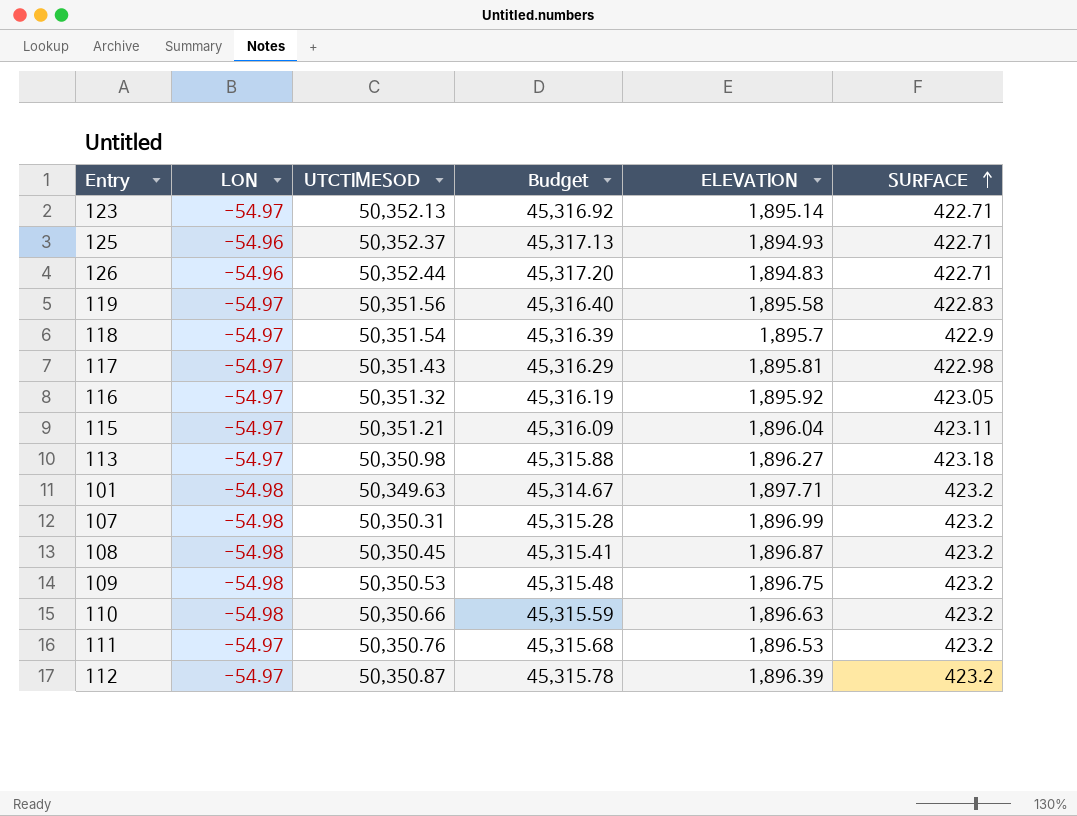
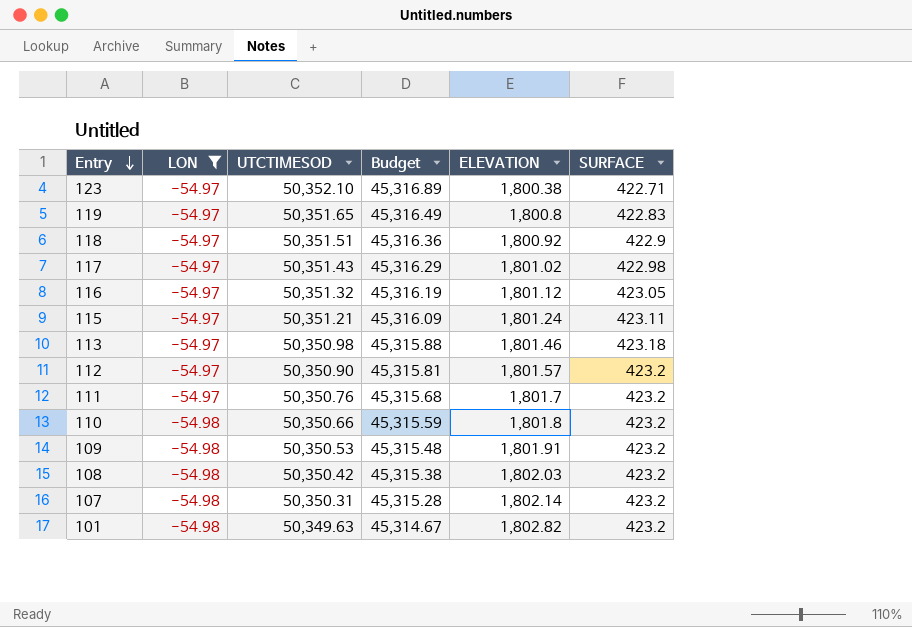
filter: none -> LON != -54.96
row order: SURFACE ascending -> Entry descending
123 | UTCTIMESOD: 50,352.13 -> 50,352.10
123 | Budget: 45,316.92 -> 45,316.89
123 | ELEVATION: 1,895.14 -> 1,800.38
119 | UTCTIMESOD: 50,351.56 -> 50,351.65
119 | Budget: 45,316.40 -> 45,316.49
119 | ELEVATION: 1,895.58 -> 1,800.8
118 | UTCTIMESOD: 50,351.54 -> 50,351.51
118 | Budget: 45,316.39 -> 45,316.36
118 | ELEVATION: 1,895.7 -> 1,800.92
117 | ELEVATION: 1,895.81 -> 1,801.02
116 | ELEVATION: 1,895.92 -> 1,801.12
115 | ELEVATION: 1,896.04 -> 1,801.24
113 | ELEVATION: 1,896.27 -> 1,801.46
112 | UTCTIMESOD: 50,350.87 -> 50,350.90
112 | Budget: 45,315.78 -> 45,315.81
112 | ELEVATION: 1,896.39 -> 1,801.57
111 | ELEVATION: 1,896.53 -> 1,801.7
110 | ELEVATION: 1,896.63 -> 1,801.8
109 | ELEVATION: 1,896.75 -> 1,801.91
108 | UTCTIMESOD: 50,350.45 -> 50,350.42
108 | Budget: 45,315.41 -> 45,315.38
108 | ELEVATION: 1,896.87 -> 1,802.03
107 | ELEVATION: 1,896.99 -> 1,802.14
101 | ELEVATION: 1,897.71 -> 1,802.82

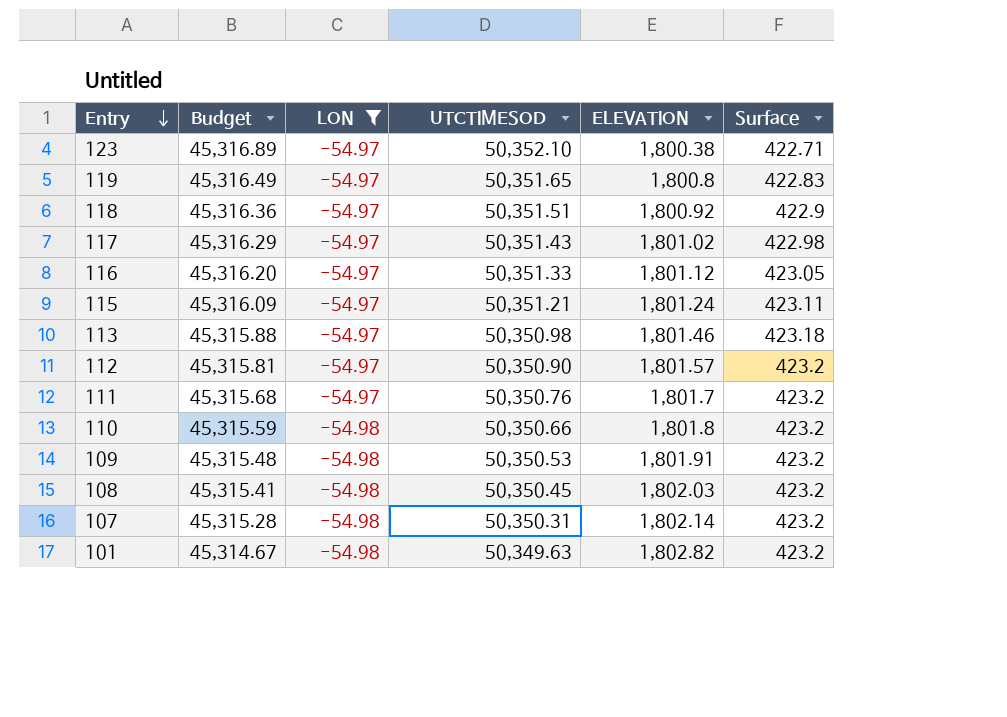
column Budget | position: 4 -> 2
column name: SURFACE -> Surface
116 | Budget: 45,316.19 -> 45,316.20
116 | UTCTIMESOD: 50,351.32 -> 50,351.33
108 | Budget: 45,315.38 -> 45,315.41
108 | UTCTIMESOD: 50,350.42 -> 50,350.45

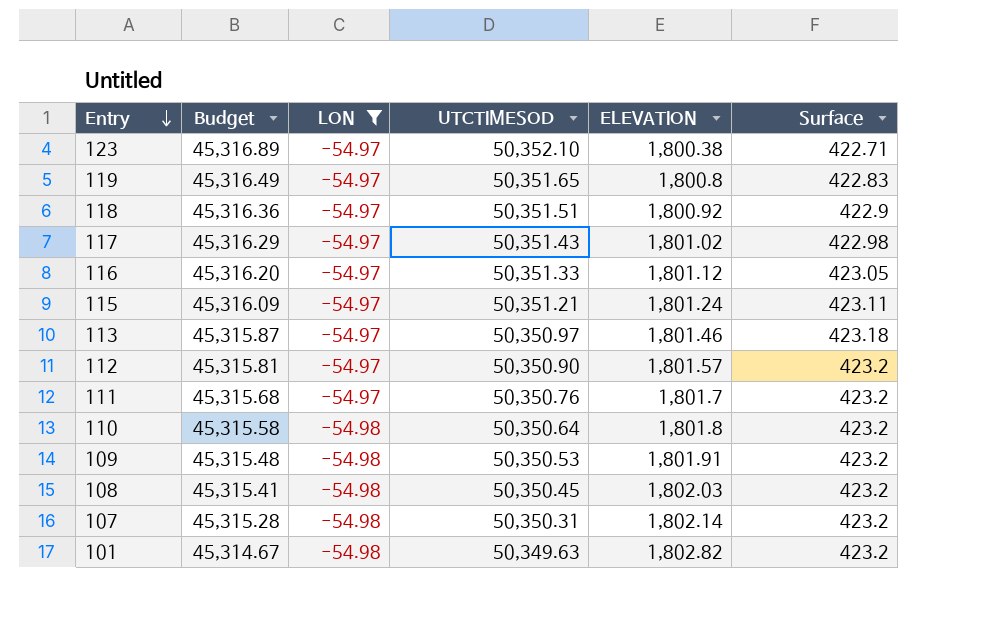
113 | Budget: 45,315.88 -> 45,315.87
113 | UTCTIMESOD: 50,350.98 -> 50,350.97
110 | Budget: 45,315.59 -> 45,315.58
110 | UTCTIMESOD: 50,350.66 -> 50,350.64

